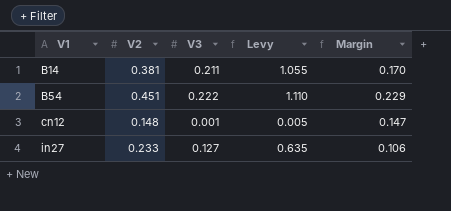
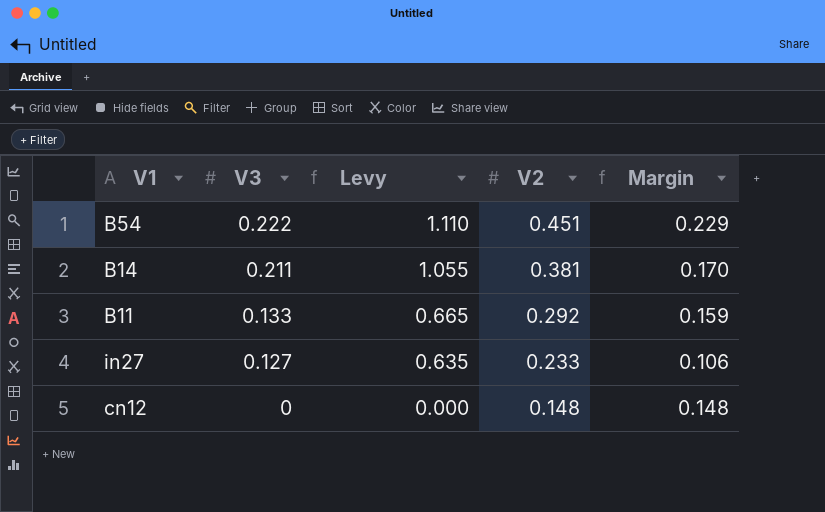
row order: V1 ascending -> V3 descending
column V2 | position: 2 -> 4
row B11: none -> 0.133 | 0.665 | 0.292 | 0.159
cn12 | V3: 0.001 -> 0
cn12 | Levy: 0.005 -> 0.000
cn12 | Margin: 0.147 -> 0.148

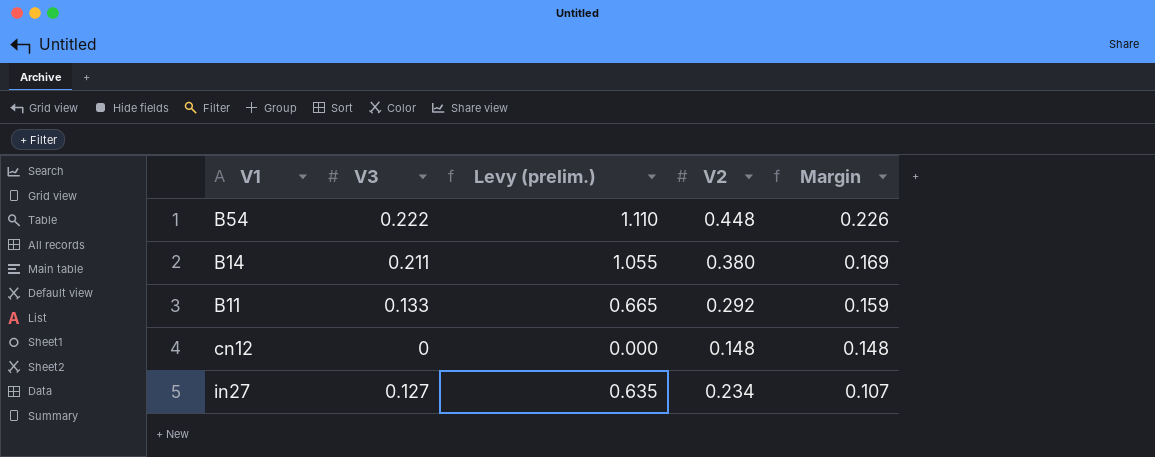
row order: V3 descending -> Margin descending
column name: Levy -> Levy (prelim.)
B54 | V2: 0.451 -> 0.448
B54 | Margin: 0.229 -> 0.226
B14 | V2: 0.381 -> 0.380
B14 | Margin: 0.170 -> 0.169
in27 | V2: 0.233 -> 0.234
in27 | Margin: 0.106 -> 0.107

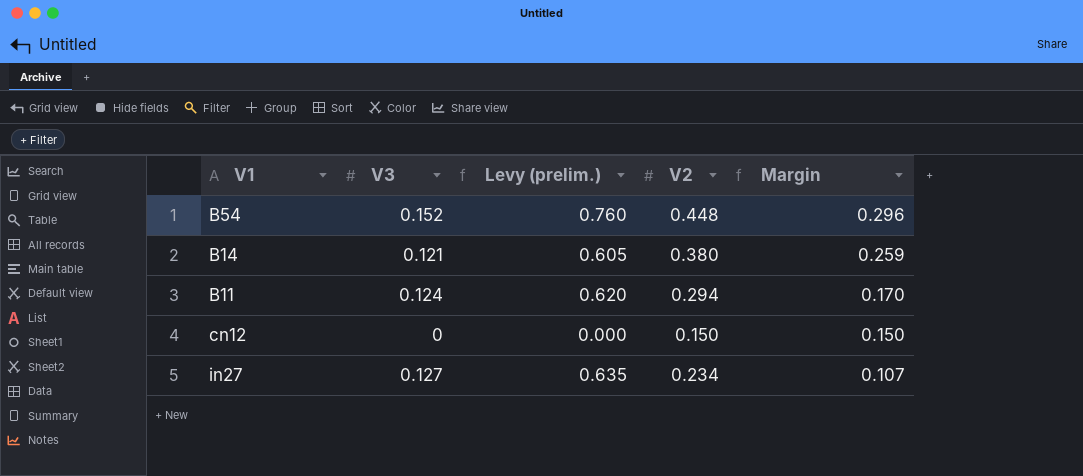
B54 | V3: 0.222 -> 0.152
B54 | Levy (prelim.): 1.110 -> 0.760
B54 | Margin: 0.226 -> 0.296
B14 | V3: 0.211 -> 0.121
B14 | Levy (prelim.): 1.055 -> 0.605
B14 | Margin: 0.169 -> 0.259
B11 | V3: 0.133 -> 0.124
B11 | Levy (prelim.): 0.665 -> 0.620
B11 | V2: 0.292 -> 0.294
B11 | Margin: 0.159 -> 0.170
cn12 | V2: 0.148 -> 0.150
cn12 | Margin: 0.148 -> 0.150

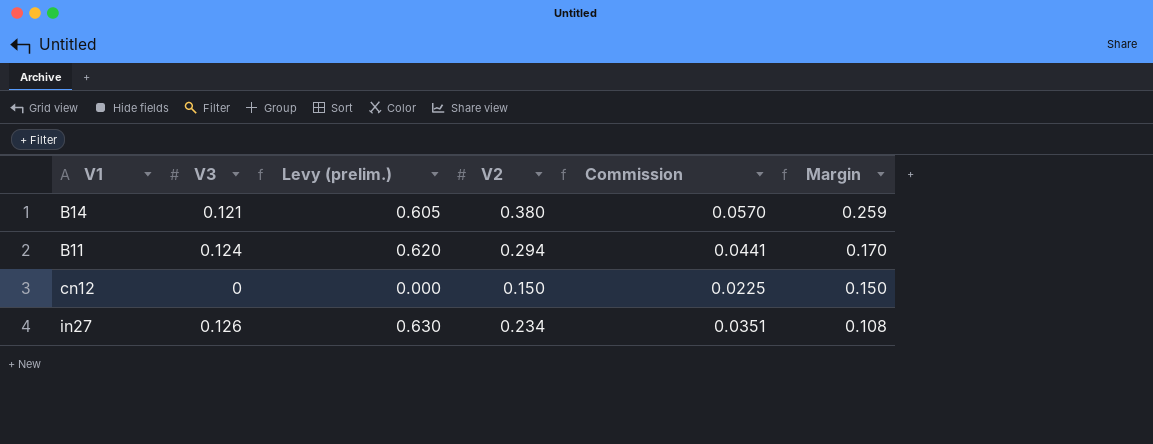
column Commission | formula: none -> [V2] * 0.15
row B54: 0.152 | 0.760 | 0.448 | 0.296 -> none
in27 | V3: 0.127 -> 0.126
in27 | Levy (prelim.): 0.635 -> 0.630
in27 | Margin: 0.107 -> 0.108

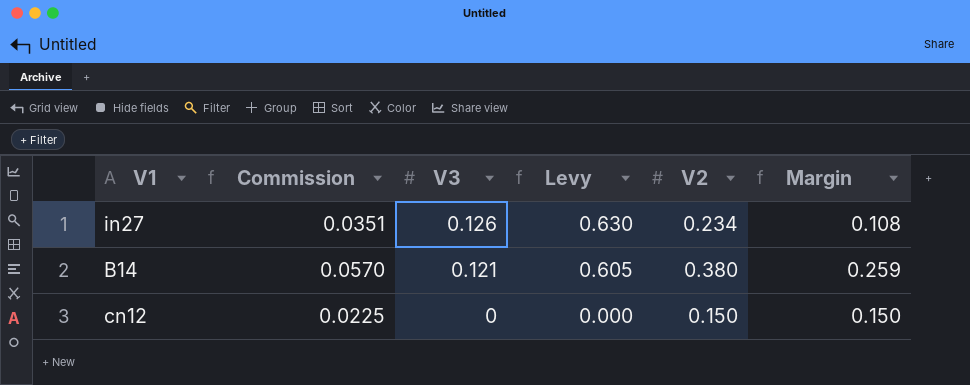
row order: Margin descending -> V3 descending
column Commission | position: 5 -> 2
column name: Levy (prelim.) -> Levy
row B11: 0.124 | 0.620 | 0.294 | 0.0441 | 0.170 -> none

